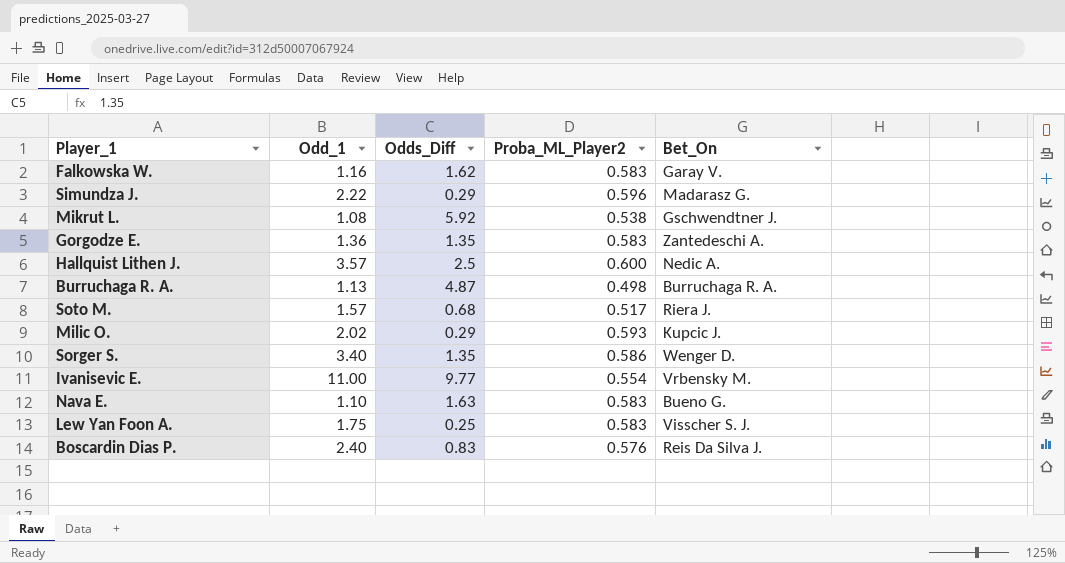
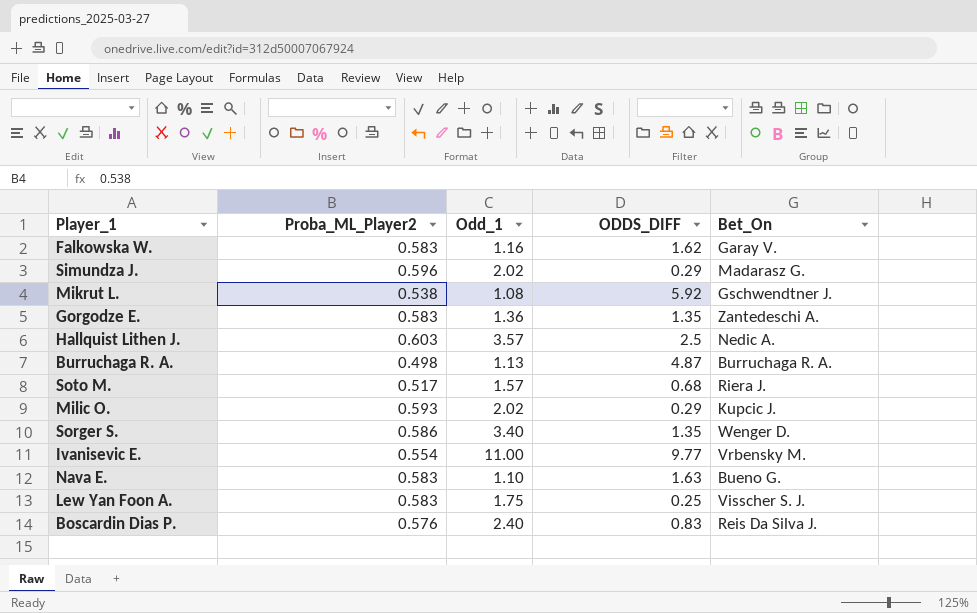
column Proba_ML_Player2 | position: 4 -> 2
column name: Odds_Diff -> ODDS_DIFF
Simundza J. | Odd_1: 2.22 -> 2.02
Hallquist Lithen J. | Proba_ML_Player2: 0.600 -> 0.603

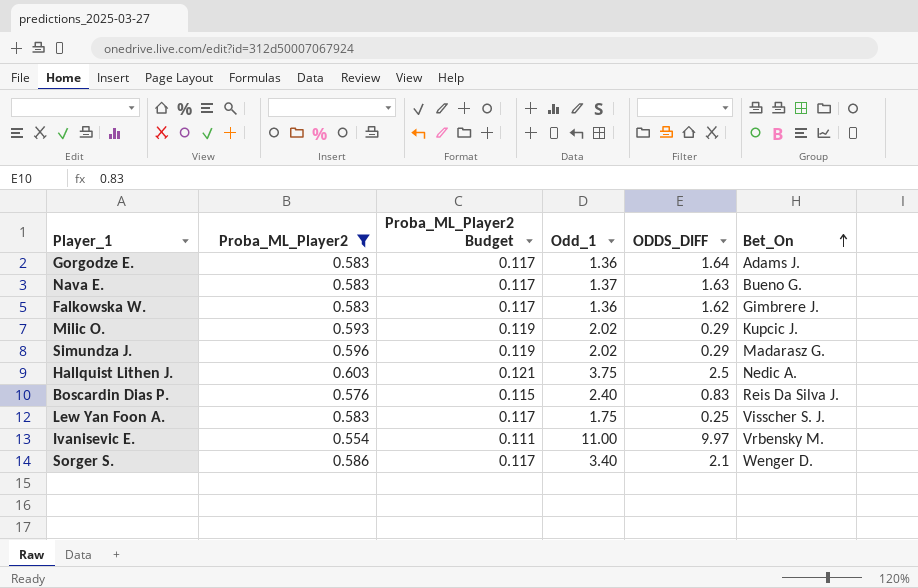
filter: none -> Proba_ML_Player2 >= 0.554
row order: none -> Bet_On ascending
column Proba_ML_Player2 Budget | formula: none -> [Proba_ML_Player2] * 0.2
Gorgodze E. | ODDS_DIFF: 1.35 -> 1.64
Gorgodze E. | Bet_On: Zantedeschi A. -> Adams J.
Nava E. | Odd_1: 1.10 -> 1.37
Falkowska W. | Odd_1: 1.16 -> 1.36
Falkowska W. | Bet_On: Garay V. -> Gimbrere J.
Hallquist Lithen J. | Odd_1: 3.57 -> 3.75
Ivanisevic E. | ODDS_DIFF: 9.77 -> 9.97
Sorger S. | ODDS_DIFF: 1.35 -> 2.1

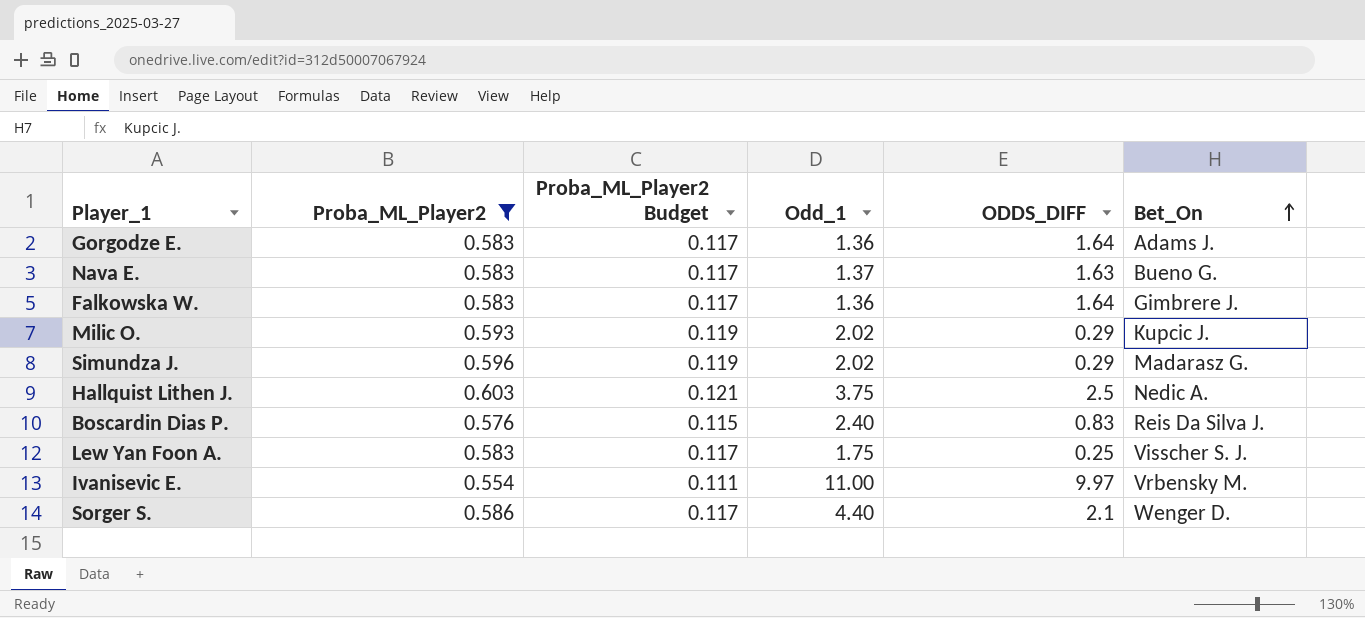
Falkowska W. | ODDS_DIFF: 1.62 -> 1.64
Sorger S. | Odd_1: 3.40 -> 4.40

